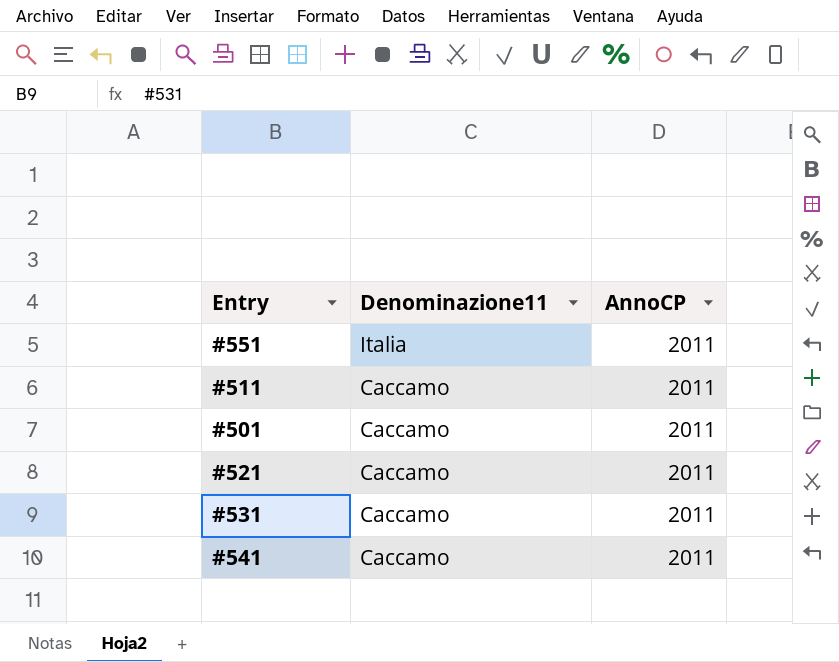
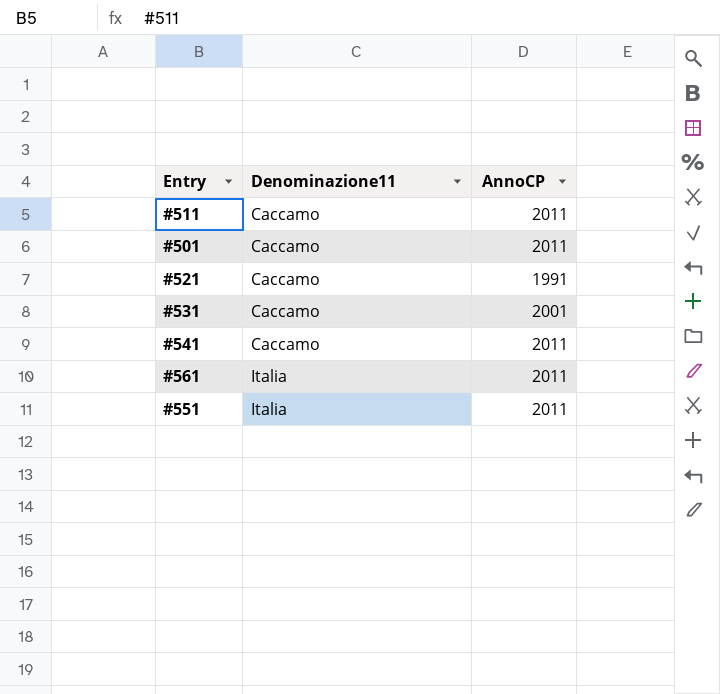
row order: Denominazione11 descending -> Denominazione11 ascending
#521 | AnnoCP: 2011 -> 1991
#531 | AnnoCP: 2011 -> 2001
row #561: none -> Italia | 2011

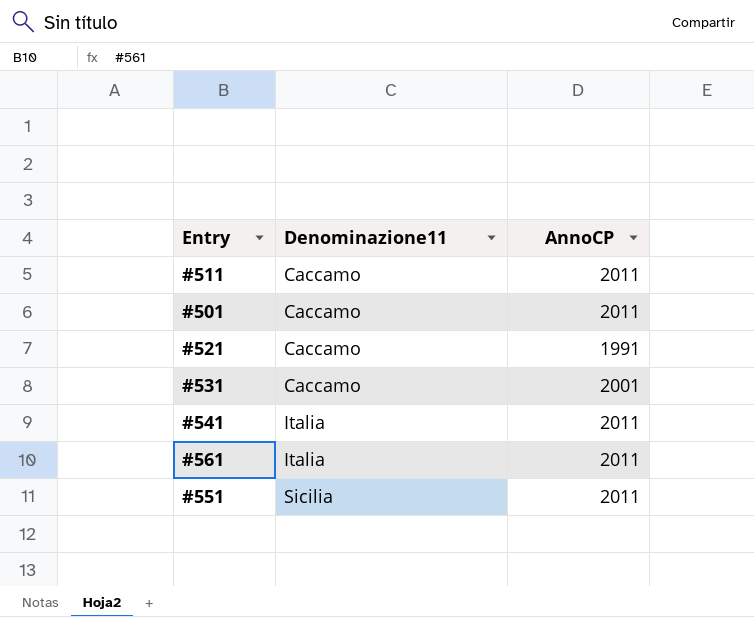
#541 | Denominazione11: Caccamo -> Italia
#551 | Denominazione11: Italia -> Sicilia

